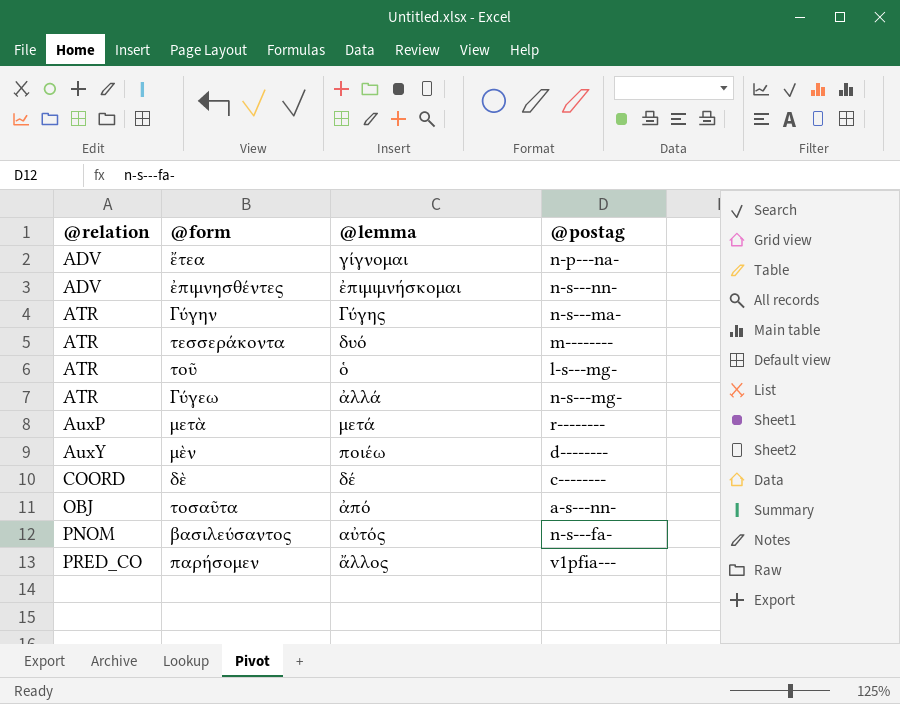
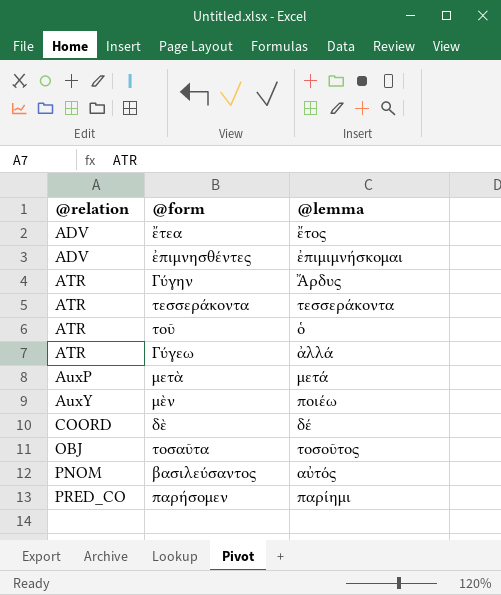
column @postag | position: 4 -> none
ἔτεα | @lemma: γίγνομαι -> ἔτος
Γύγην | @lemma: Γύγης -> Ἄρδυς
τεσσεράκοντα | @lemma: δυό -> τεσσεράκοντα
τοσαῦτα | @lemma: ἀπό -> τοσοῦτος
παρήσομεν | @lemma: ἄλλος -> παρίημι

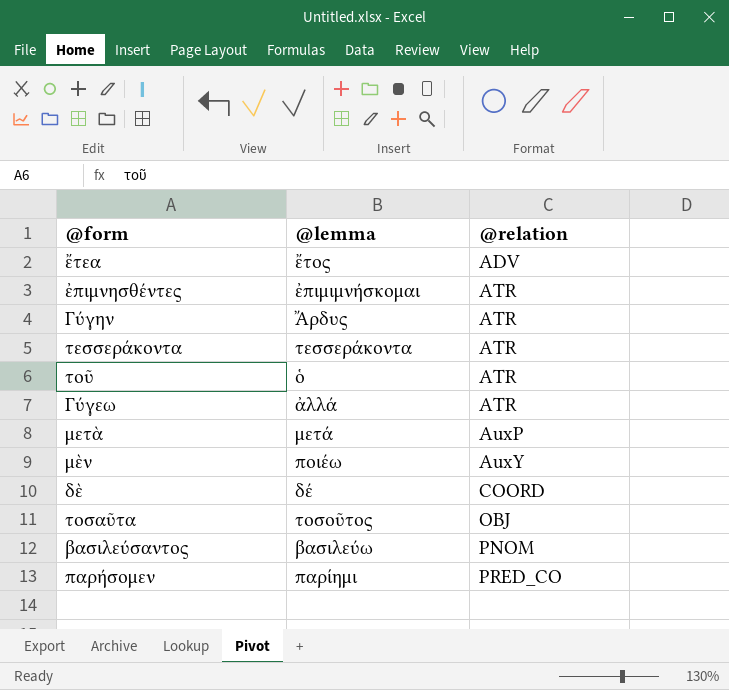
column @relation | position: 1 -> 3
ἐπιμνησθέντες | @relation: ADV -> ATR
βασιλεύσαντος | @lemma: αὐτός -> βασιλεύω

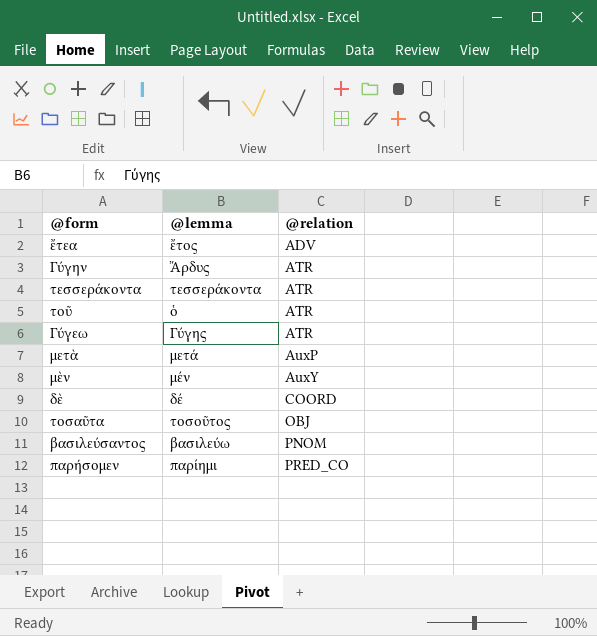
row ἐπιμνησθέντες: ἐπιμιμνήσκομαι | ATR -> none
Γύγεω | @lemma: ἀλλά -> Γύγης
μὲν | @lemma: ποιέω -> μέν

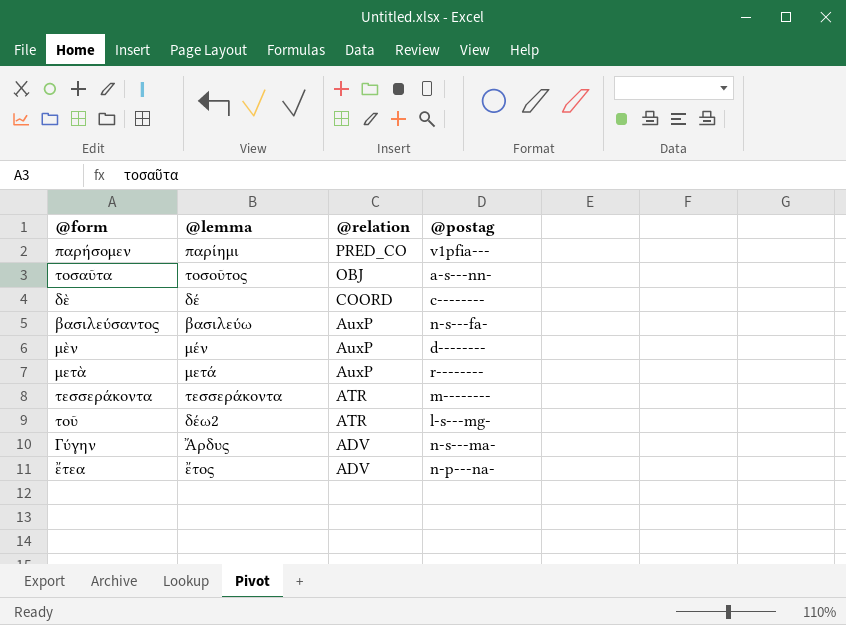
row order: @relation ascending -> @relation descending
column @postag | position: none -> 4
row Γύγεω: Γύγης | ATR -> none
βασιλεύσαντος | @relation: PNOM -> AuxP
μὲν | @relation: AuxY -> AuxP
τοῦ | @lemma: ὁ -> δέω2
Γύγην | @relation: ATR -> ADV

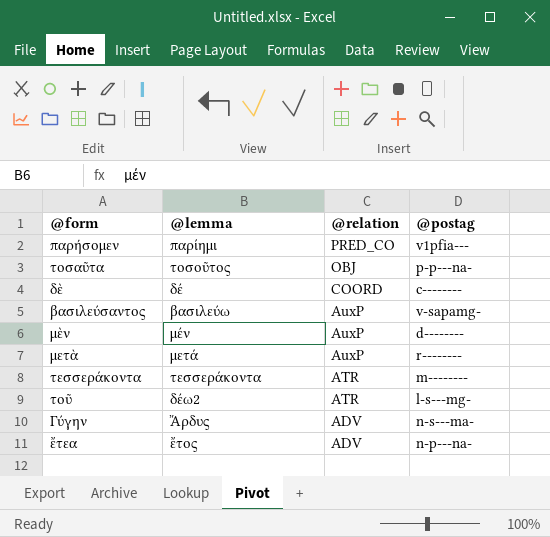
τοσαῦτα | @postag: a-s---nn- -> p-p---na-
βασιλεύσαντος | @postag: n-s---fa- -> v-sapamg-

